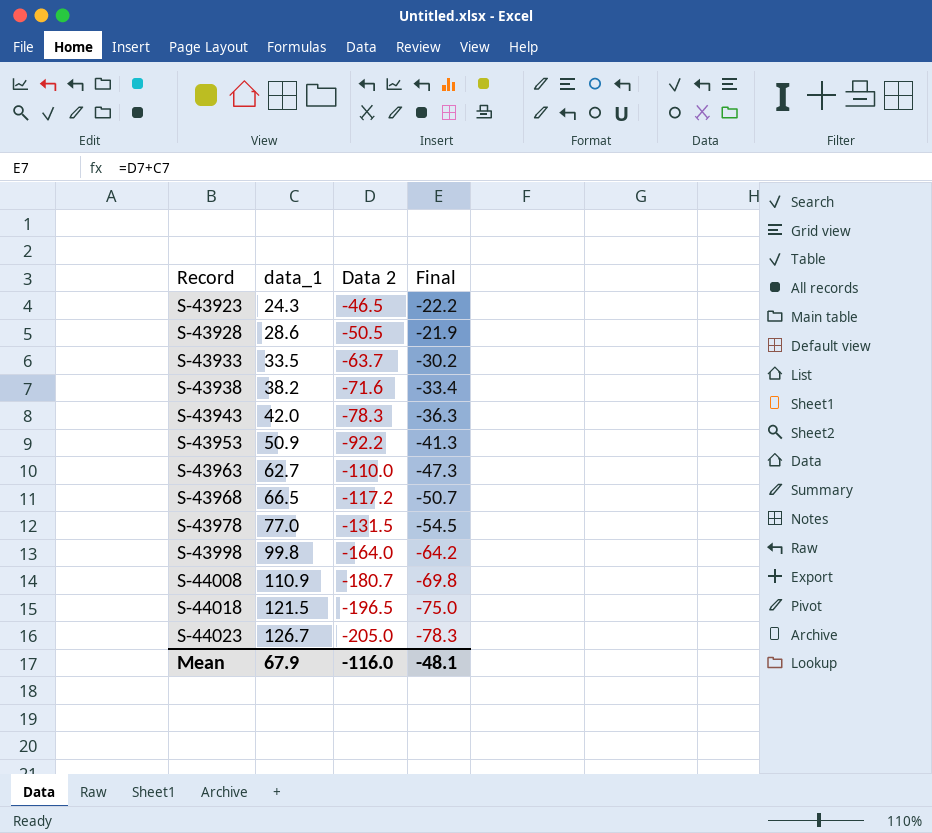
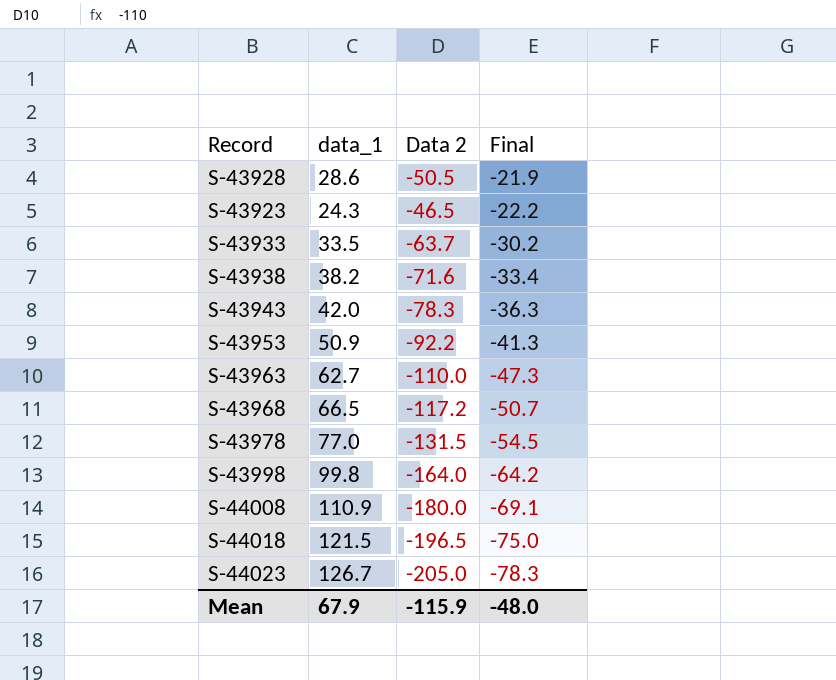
row order: Record ascending -> Final descending
S-44008 | Data 2: -180.7 -> -180.0
S-44008 | Final: -69.8 -> -69.1
Mean | Data 2: -116.0 -> -115.9
Mean | Final: -48.1 -> -48.0

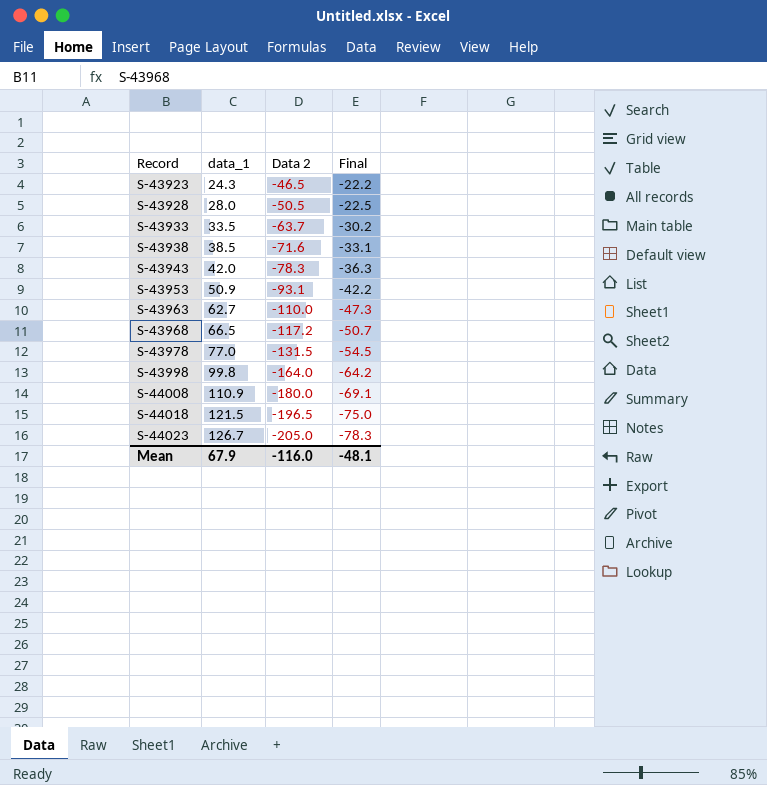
row order: Final descending -> Record ascending
S-43928 | data_1: 28.6 -> 28.0
S-43928 | Final: -21.9 -> -22.5
S-43938 | data_1: 38.2 -> 38.5
S-43938 | Final: -33.4 -> -33.1
S-43953 | Data 2: -92.2 -> -93.1
S-43953 | Final: -41.3 -> -42.2
Mean | Data 2: -115.9 -> -116.0
Mean | Final: -48.0 -> -48.1

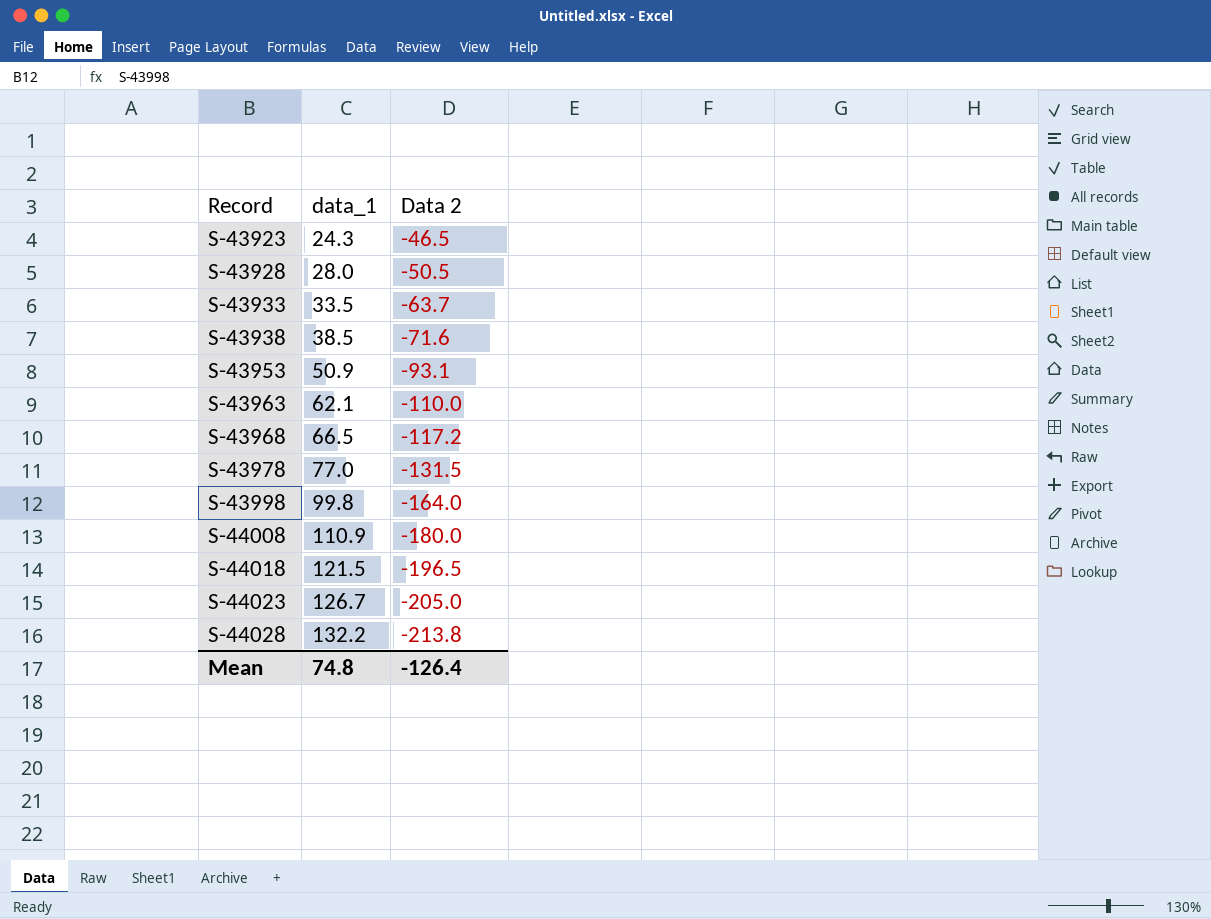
column Final | formula: [data_1] + [Data 2] -> none
row S-43943: 42.0 | -78.3 | -36.3 -> none
S-43963 | data_1: 62.7 -> 62.1
row S-44028: none -> 132.2 | -213.8
Mean | data_1: 67.9 -> 74.8
Mean | Data 2: -116.0 -> -126.4

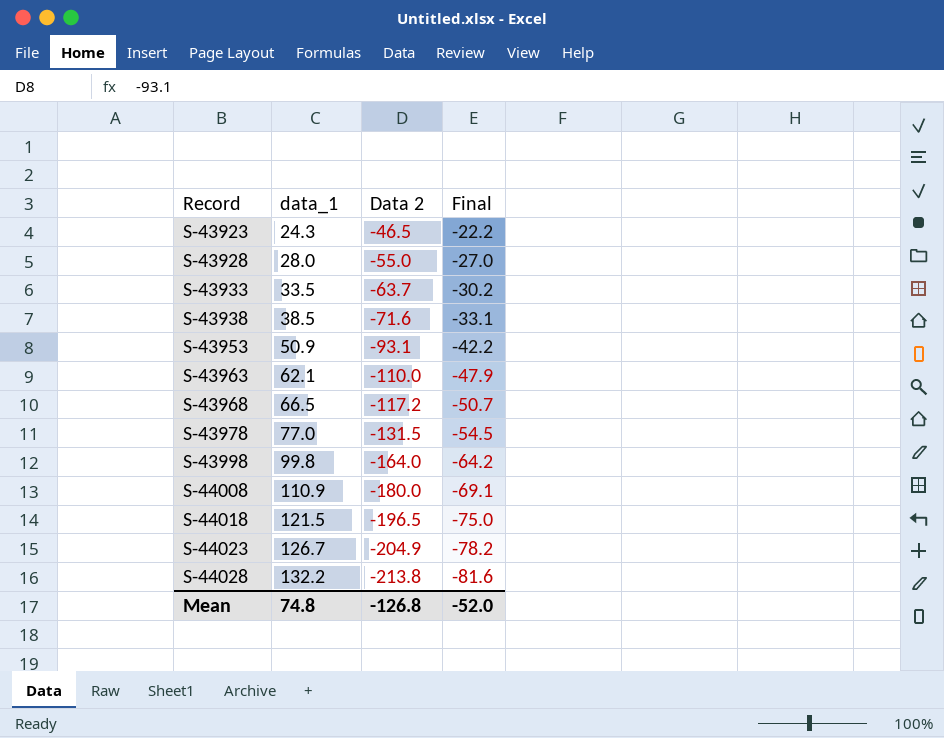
column Final | formula: none -> [data_1] + [Data 2]
S-43928 | Data 2: -50.5 -> -55.0
S-44023 | Data 2: -205.0 -> -204.9
Mean | Data 2: -126.4 -> -126.8

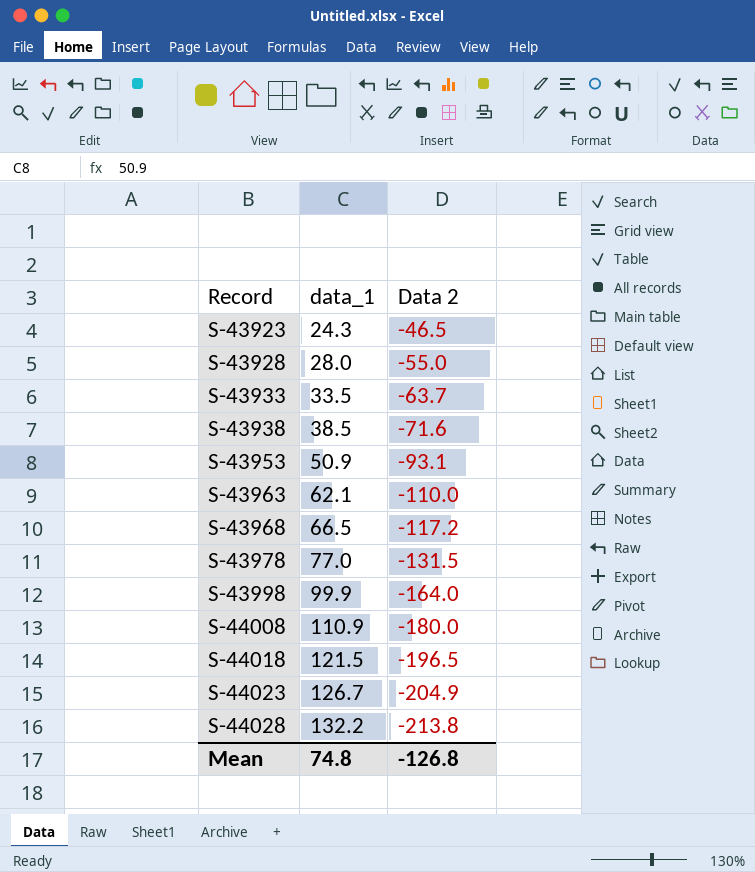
column Final | formula: [data_1] + [Data 2] -> none
S-43998 | data_1: 99.8 -> 99.9

